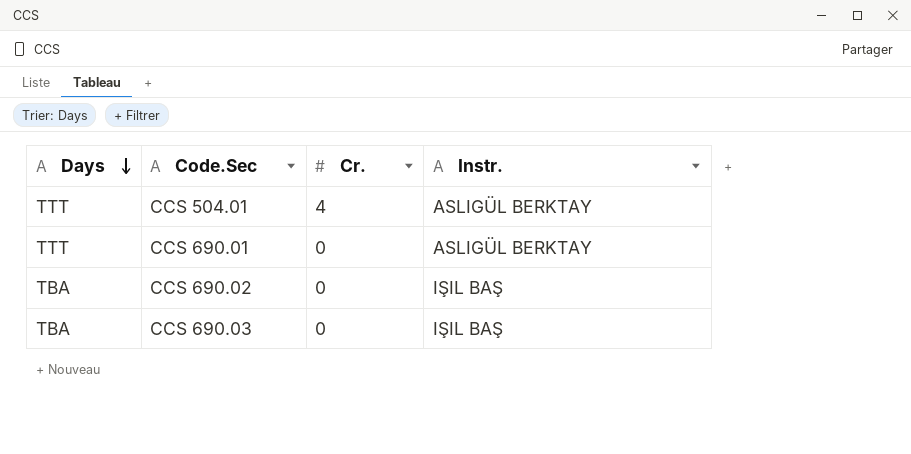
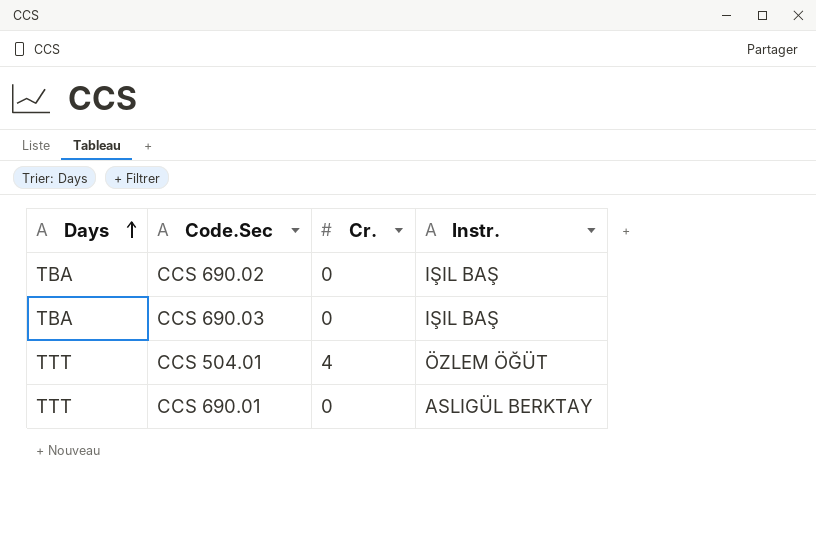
row order: Days descending -> Days ascending
CCS 504.01 | Instr.: ASLIGÜL BERKTAY -> ÖZLEM ÖĞÜT

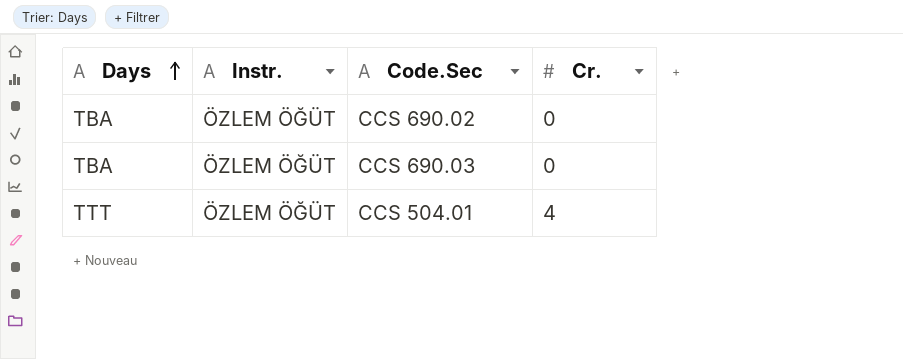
column Instr. | position: 4 -> 2
row CCS 690.01: TTT | 0 | ASLIGÜL BERKTAY -> none
CCS 690.02 | Instr.: IŞIL BAŞ -> ÖZLEM ÖĞÜT
CCS 690.03 | Instr.: IŞIL BAŞ -> ÖZLEM ÖĞÜT

